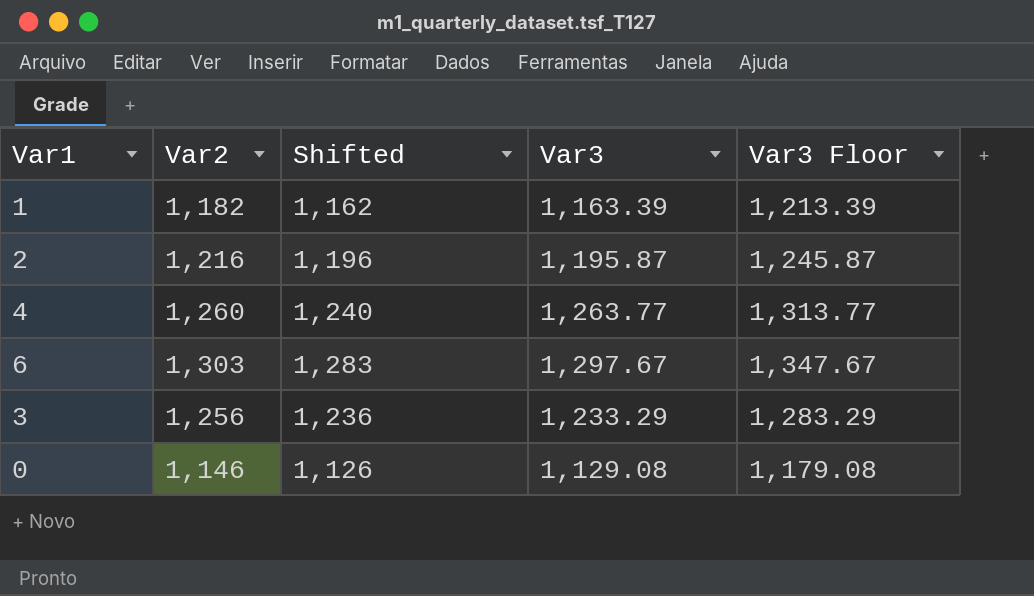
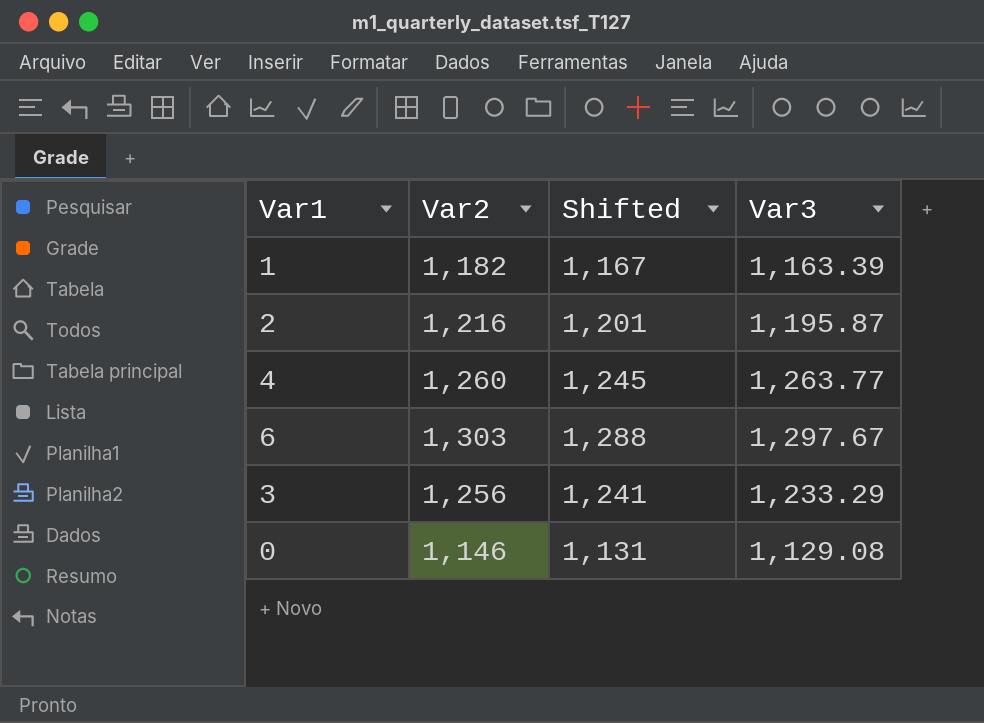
column Var3 Floor | formula: [Var3] + 50 -> none
column Shifted | formula: [Var2] - 20 -> [Var2] - 15

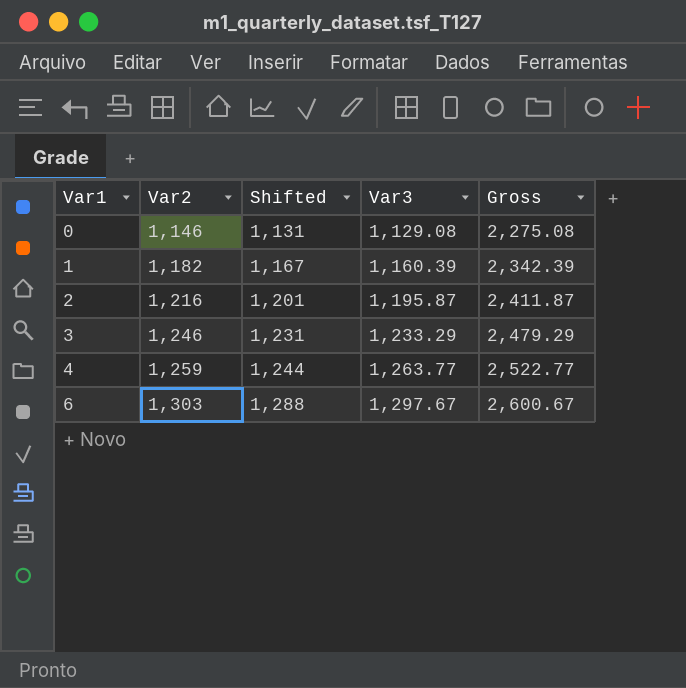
row order: none -> Var1 ascending
column Gross | formula: none -> [Var2] + [Var3]
1 | Var3: 1,163.39 -> 1,160.39
3 | Var2: 1,256 -> 1,246
3 | Shifted: 1,241 -> 1,231
4 | Var2: 1,260 -> 1,259
4 | Shifted: 1,245 -> 1,244

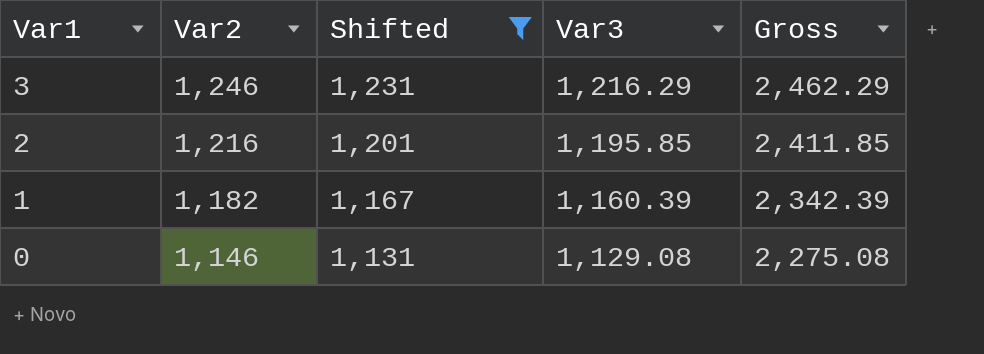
filter: none -> Shifted <= 1,231
row order: Var1 ascending -> Var1 descending
3 | Var3: 1,233.29 -> 1,216.29
3 | Gross: 2,479.29 -> 2,462.29
2 | Var3: 1,195.87 -> 1,195.85
2 | Gross: 2,411.87 -> 2,411.85

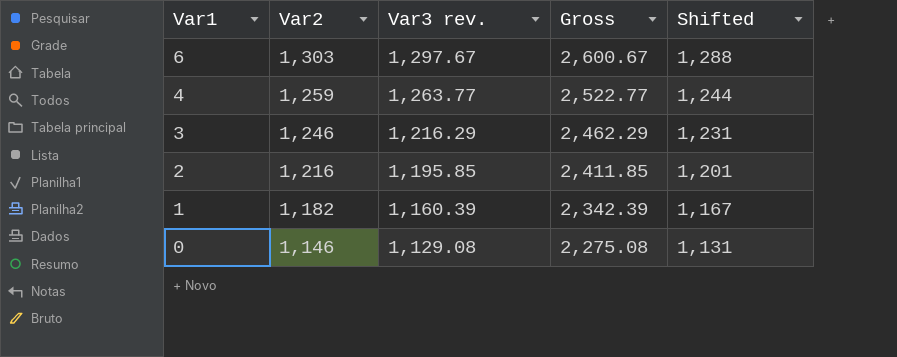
filter: Shifted <= 1,231 -> none
column name: Var3 -> Var3 rev.
column Shifted | position: 3 -> 5

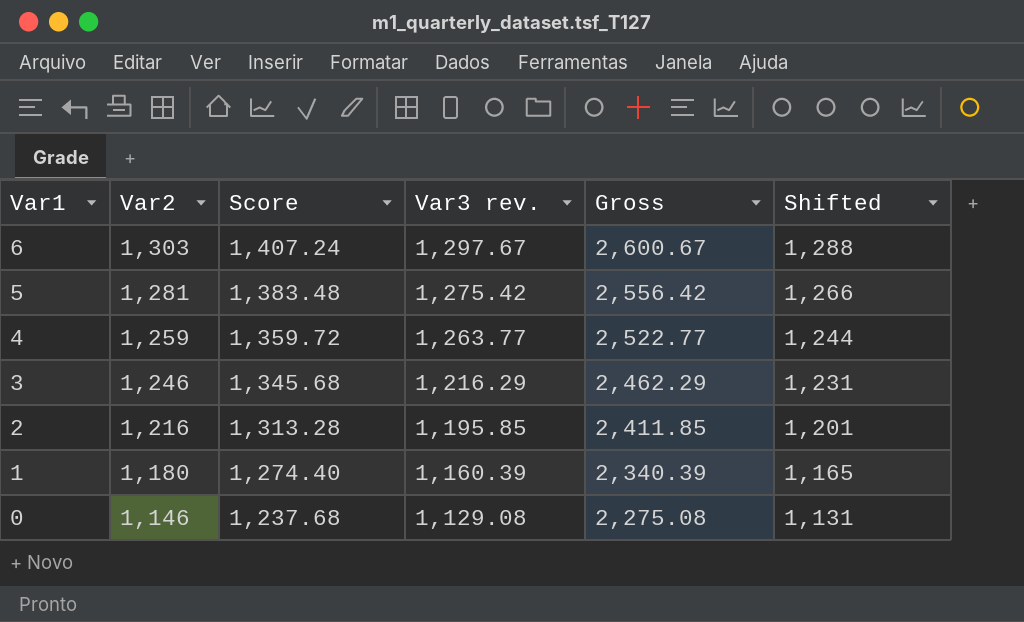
column Score | formula: none -> [Var2] * 1.08
row 5: none -> 1,281 | 1,383.48 | 1,275.42 | 2,556.42 | 1,266
1 | Var2: 1,182 -> 1,180
1 | Gross: 2,342.39 -> 2,340.39
1 | Shifted: 1,167 -> 1,165

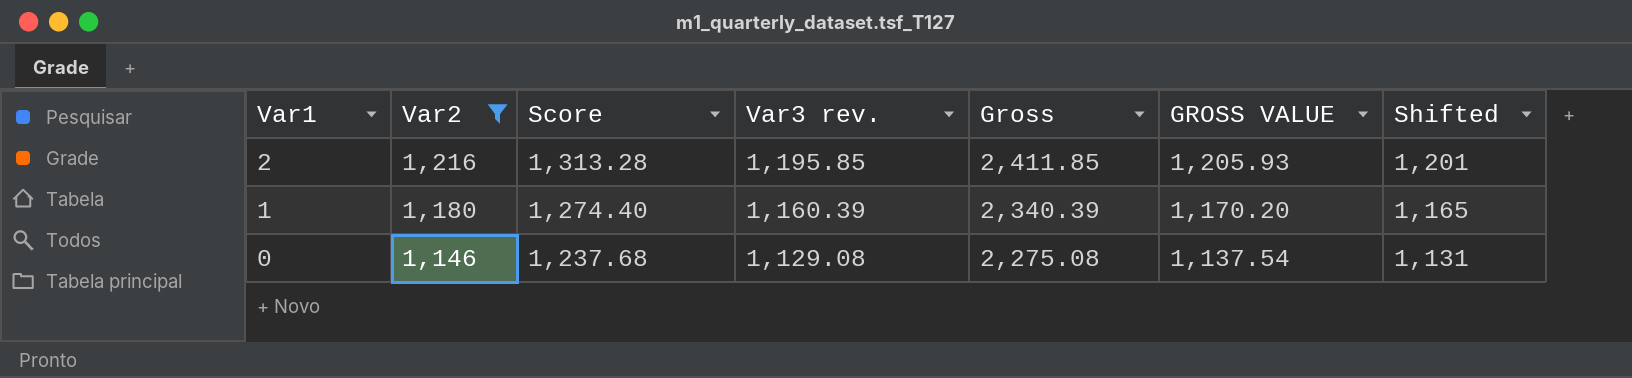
filter: none -> Var2 <= 1,216
column GROSS VALUE | formula: none -> [Gross] * 0.5

